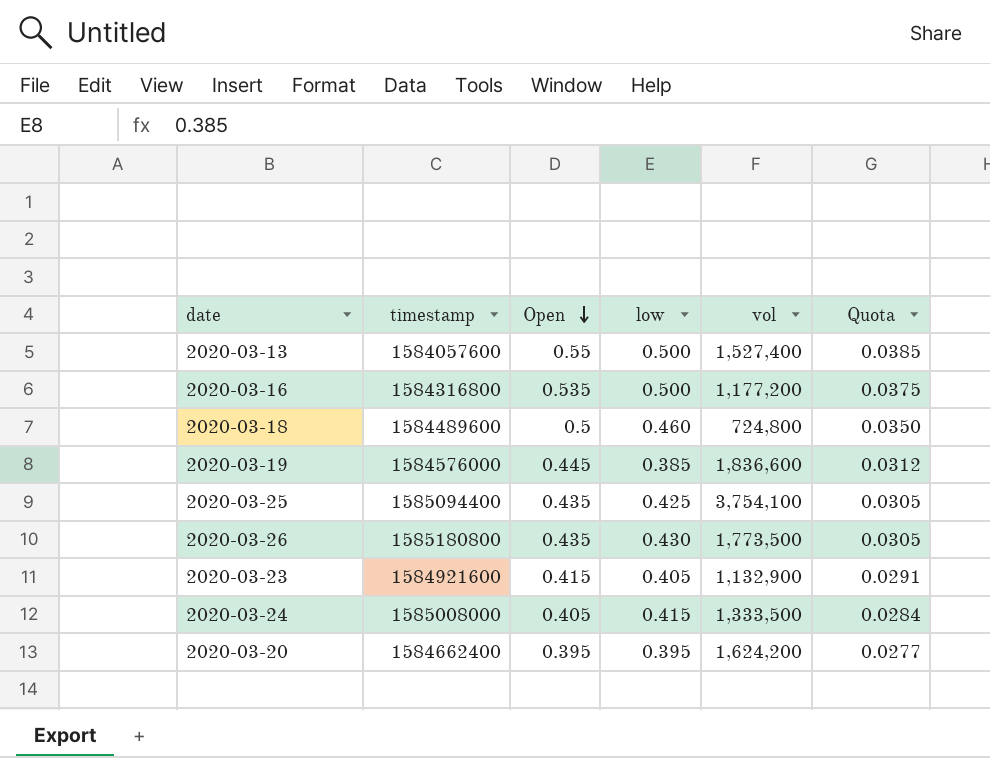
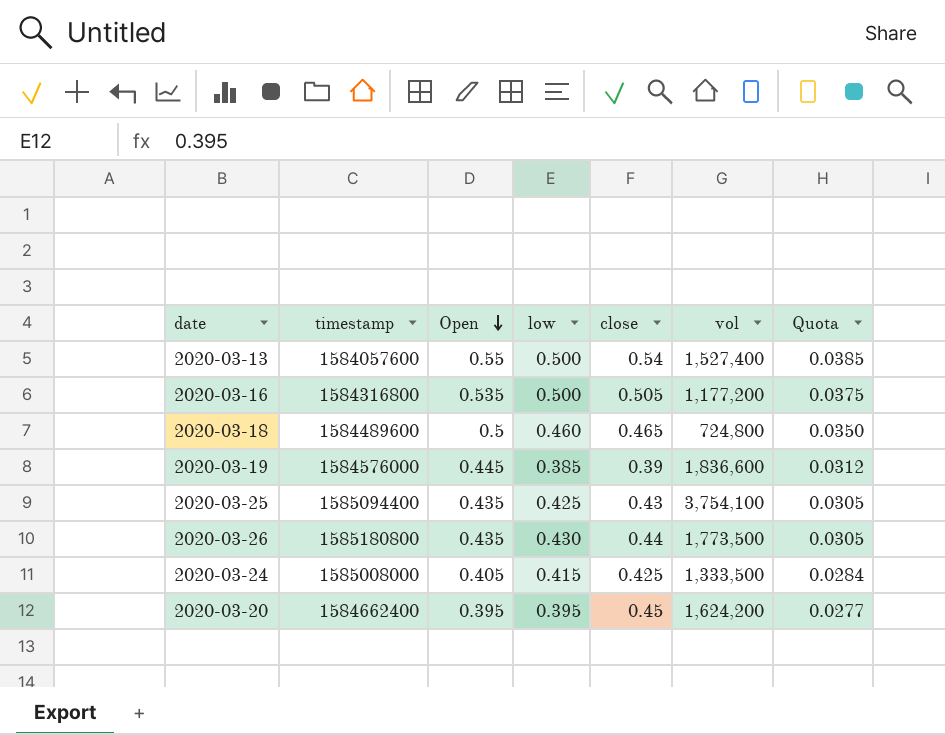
column close | position: none -> 5
row 2020-03-23: 1584921600 | 0.415 | 0.405 | 1,132,900 | 0.0291 -> none

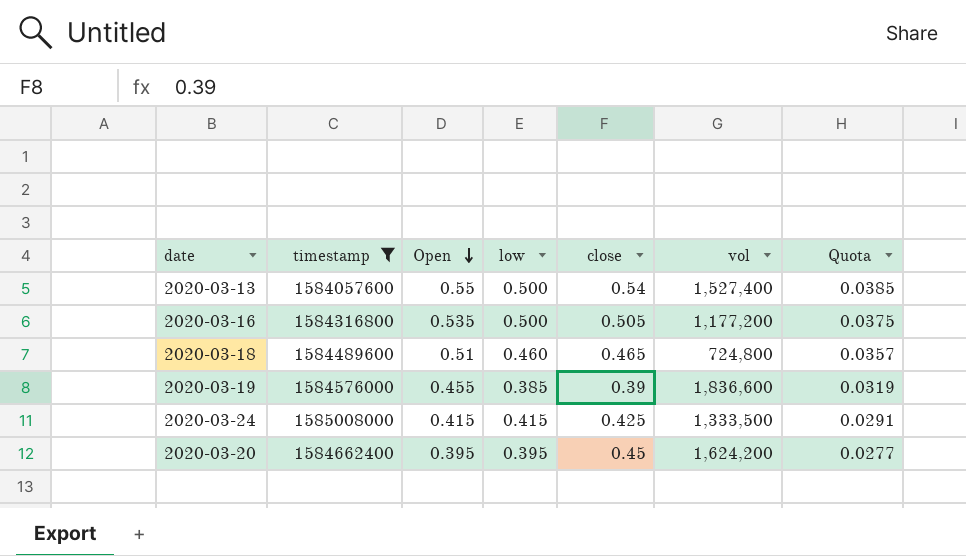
filter: none -> timestamp <= 1585008000
2020-03-18 | Open: 0.5 -> 0.51
2020-03-18 | Quota: 0.0350 -> 0.0357
2020-03-19 | Open: 0.445 -> 0.455
2020-03-19 | Quota: 0.0312 -> 0.0319
2020-03-24 | Open: 0.405 -> 0.415
2020-03-24 | Quota: 0.0284 -> 0.0291

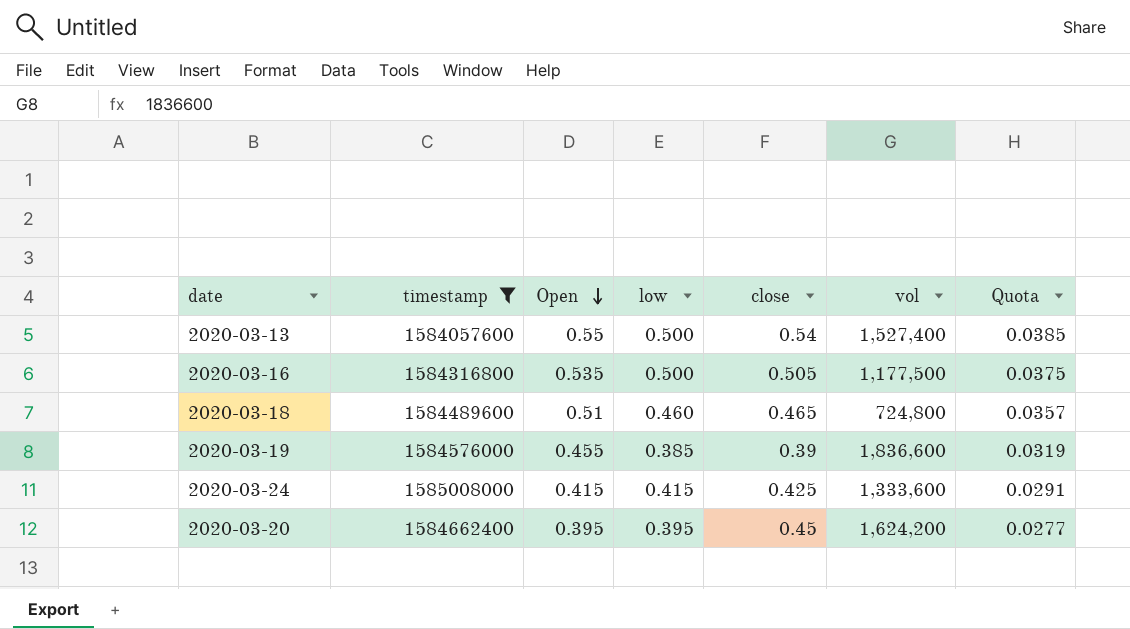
2020-03-16 | vol: 1,177,200 -> 1,177,500
2020-03-24 | vol: 1,333,500 -> 1,333,600

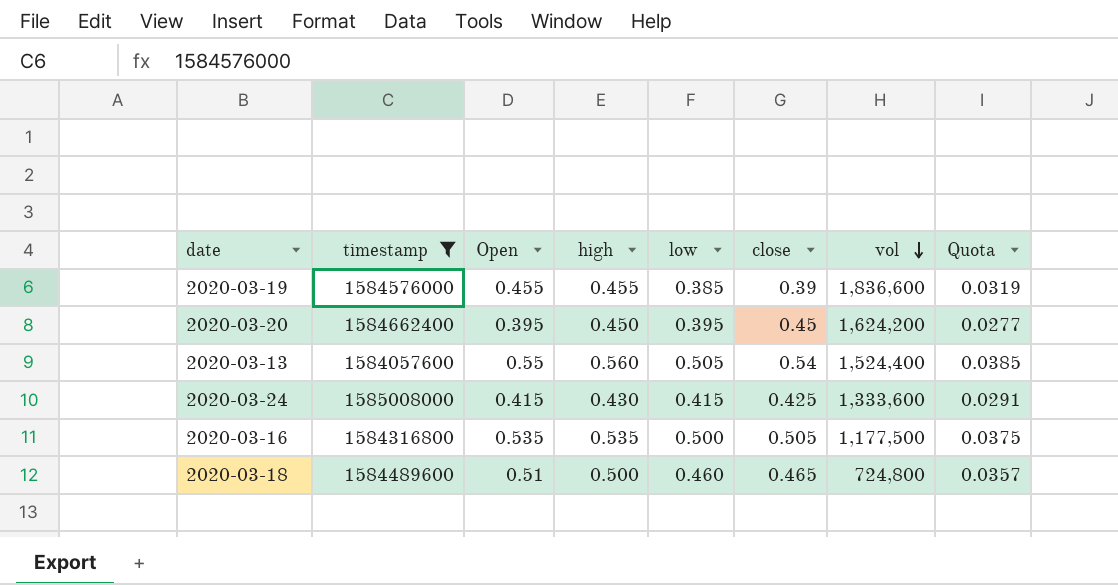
row order: Open descending -> vol descending
column high | position: none -> 4
2020-03-13 | low: 0.500 -> 0.505
2020-03-13 | vol: 1,527,400 -> 1,524,400

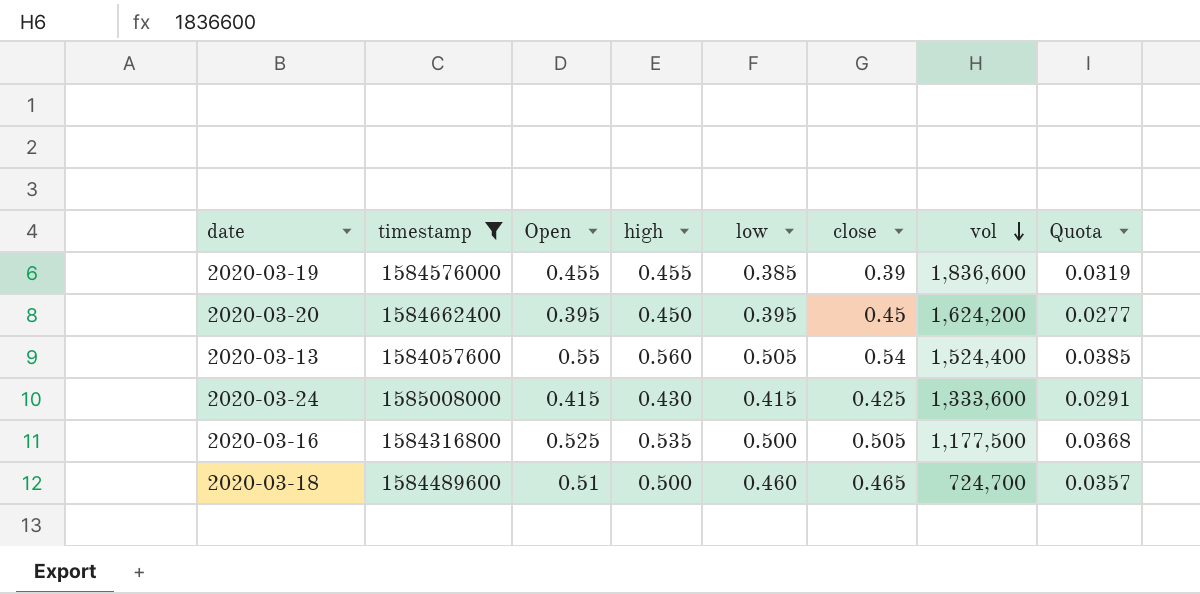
2020-03-16 | Open: 0.535 -> 0.525
2020-03-16 | Quota: 0.0375 -> 0.0368
2020-03-18 | vol: 724,800 -> 724,700

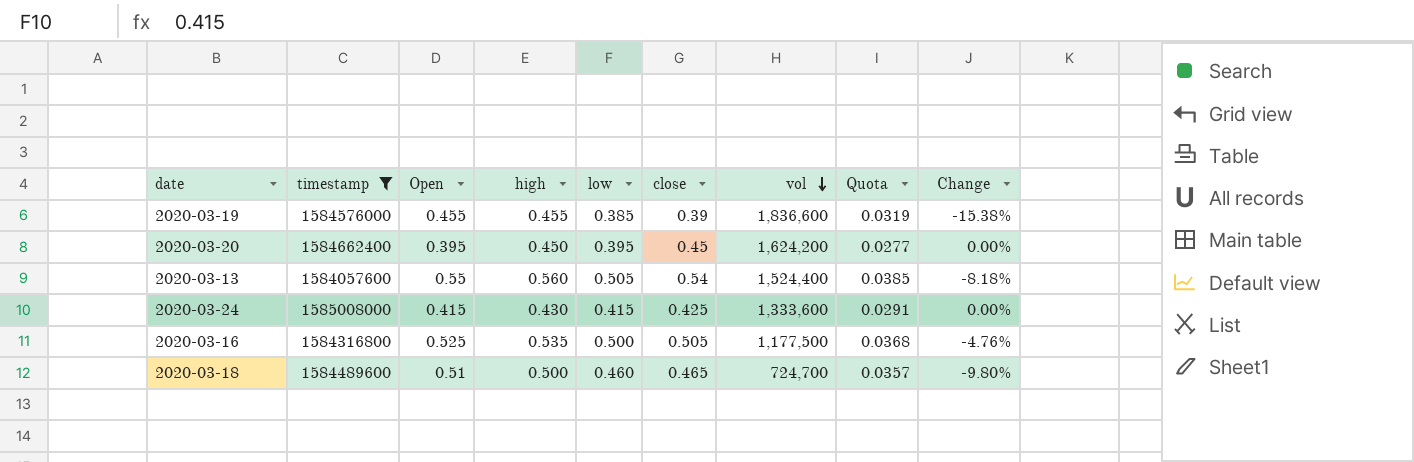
column Change | formula: none -> ([low] - [Open]) / [Open]

